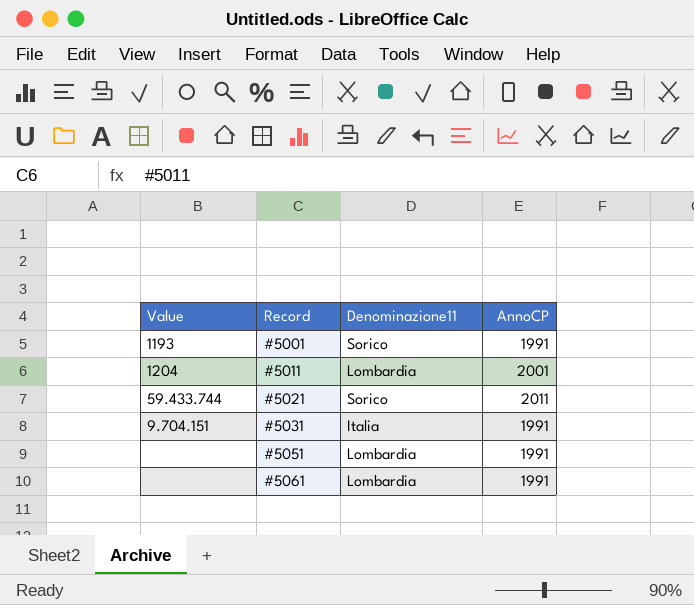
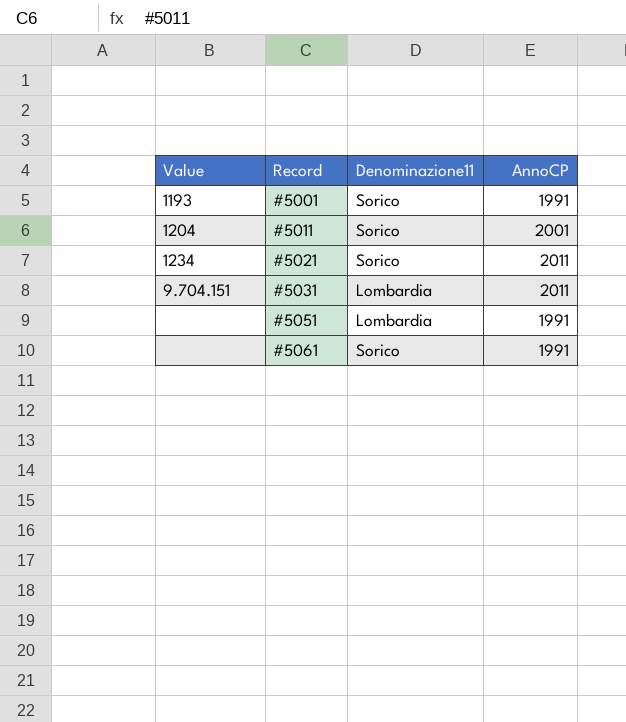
#5011 | Denominazione11: Lombardia -> Sorico
#5021 | Value: 59.433.744 -> 1234
#5031 | Denominazione11: Italia -> Lombardia
#5031 | AnnoCP: 1991 -> 2011
#5061 | Denominazione11: Lombardia -> Sorico

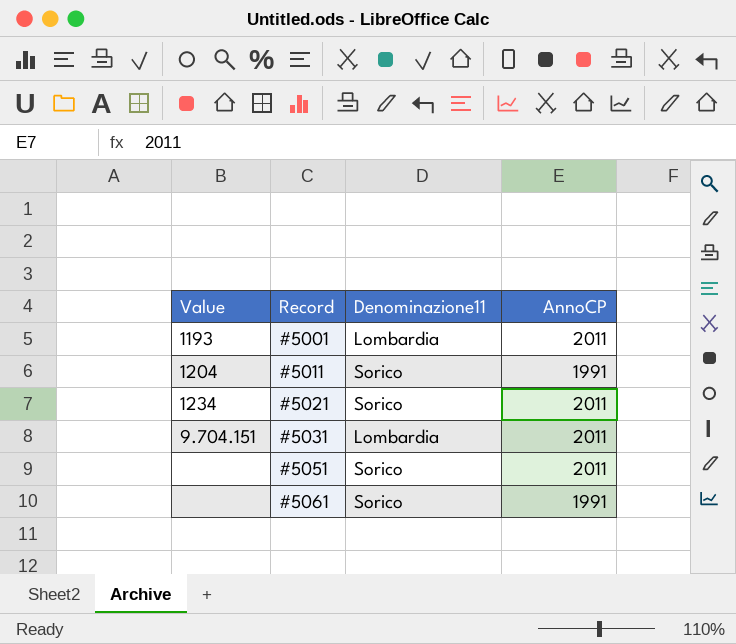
#5001 | Denominazione11: Sorico -> Lombardia
#5001 | AnnoCP: 1991 -> 2011
#5011 | AnnoCP: 2001 -> 1991
#5051 | Denominazione11: Lombardia -> Sorico
#5051 | AnnoCP: 1991 -> 2011

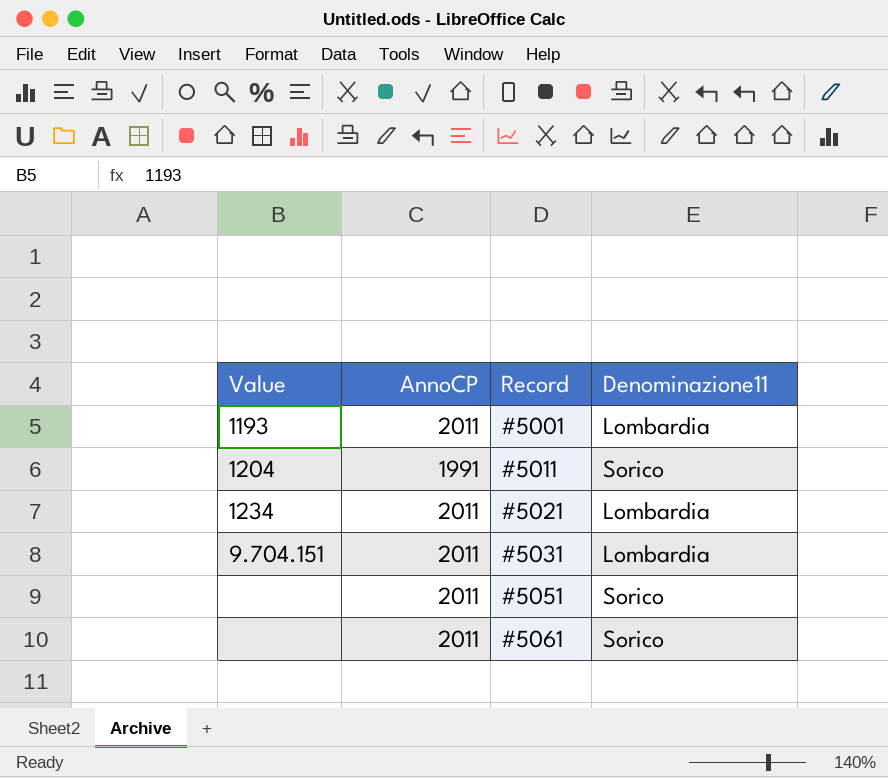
column AnnoCP | position: 4 -> 2
#5021 | Denominazione11: Sorico -> Lombardia
#5061 | AnnoCP: 1991 -> 2011

